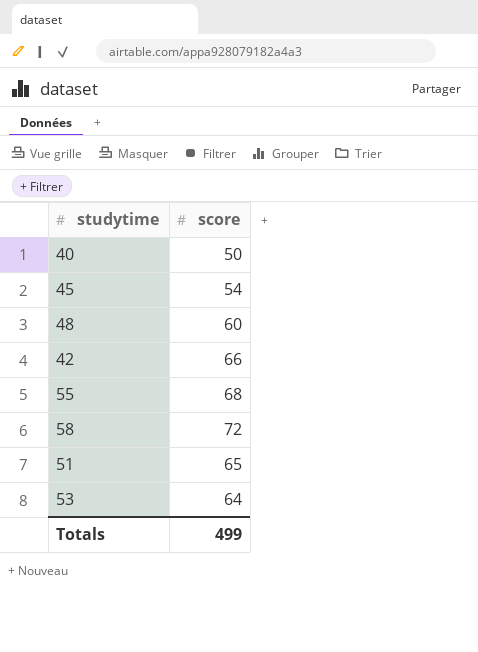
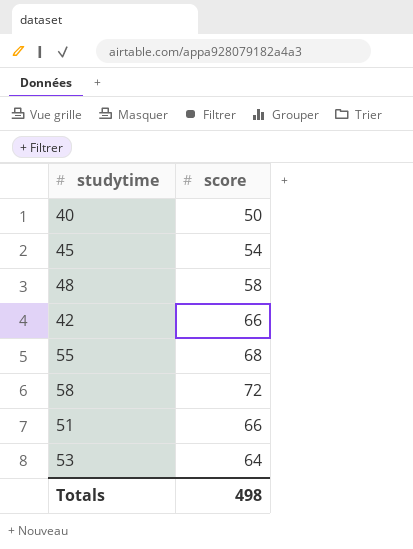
48 | score: 60 -> 58
51 | score: 65 -> 66
Totals | score: 499 -> 498

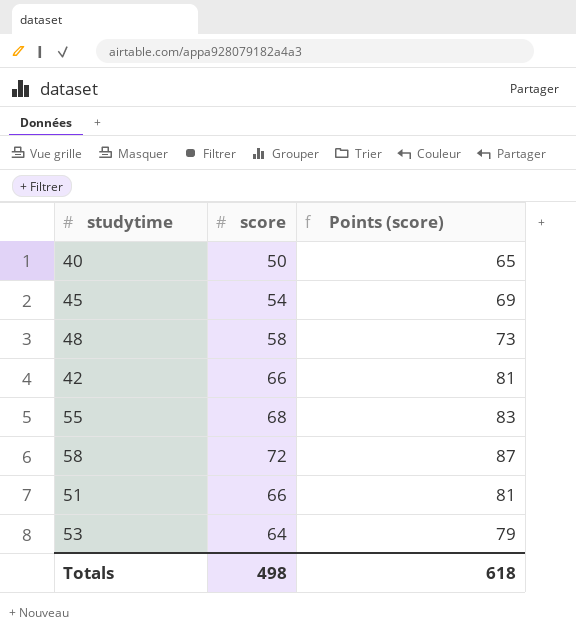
column Points (score) | formula: none -> [score] + 15

